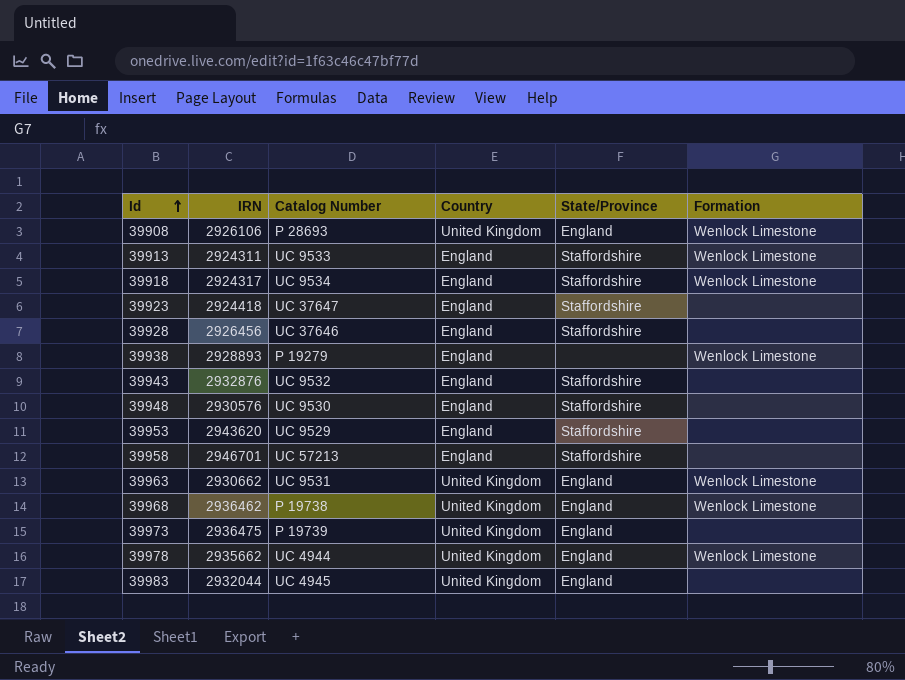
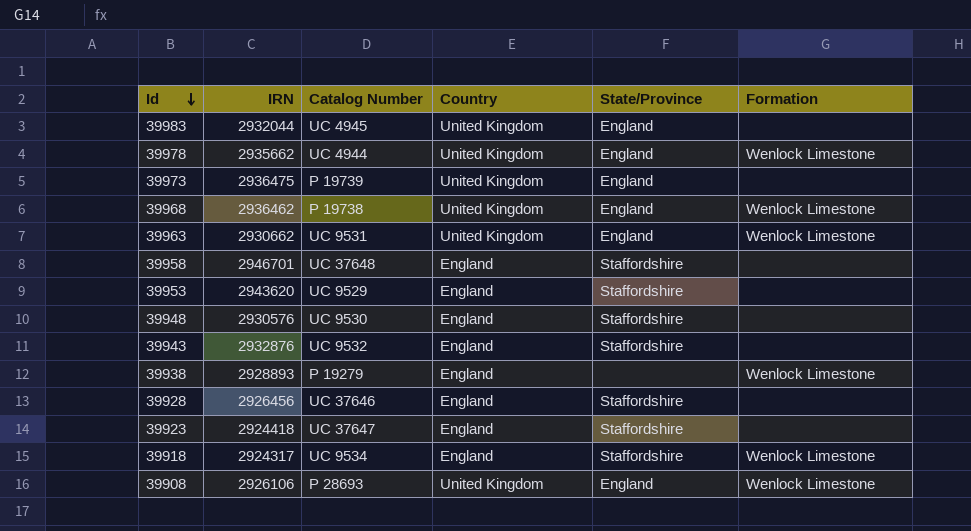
row order: Id ascending -> Id descending
row 39913: 2924311 | UC 9533 | England | Staffordshire | Wenlock Limestone -> none
39958 | Catalog Number: UC 57213 -> UC 37648

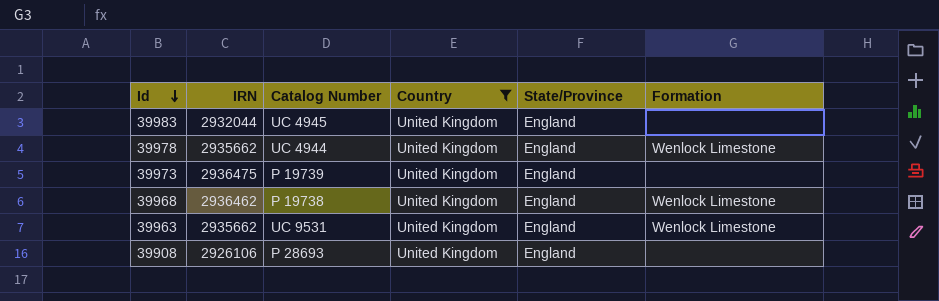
filter: none -> Country = United Kingdom
39963 | IRN: 2930662 -> 2935662
39908 | Formation: Wenlock Limestone -> none

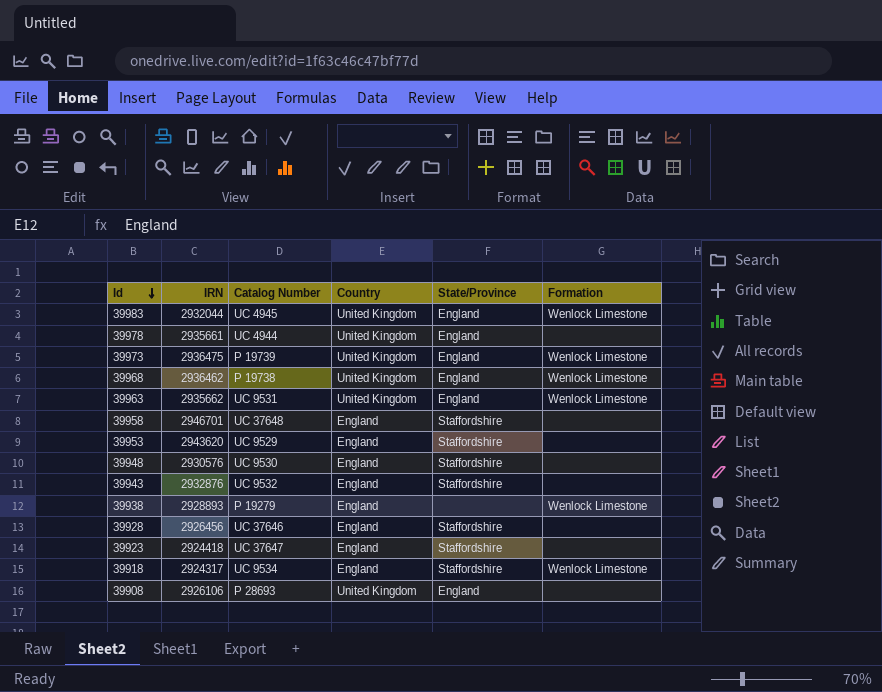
filter: Country = United Kingdom -> none
39983 | Formation: none -> Wenlock Limestone
39978 | IRN: 2935662 -> 2935661
39978 | Formation: Wenlock Limestone -> none
39973 | Formation: none -> Wenlock Limestone

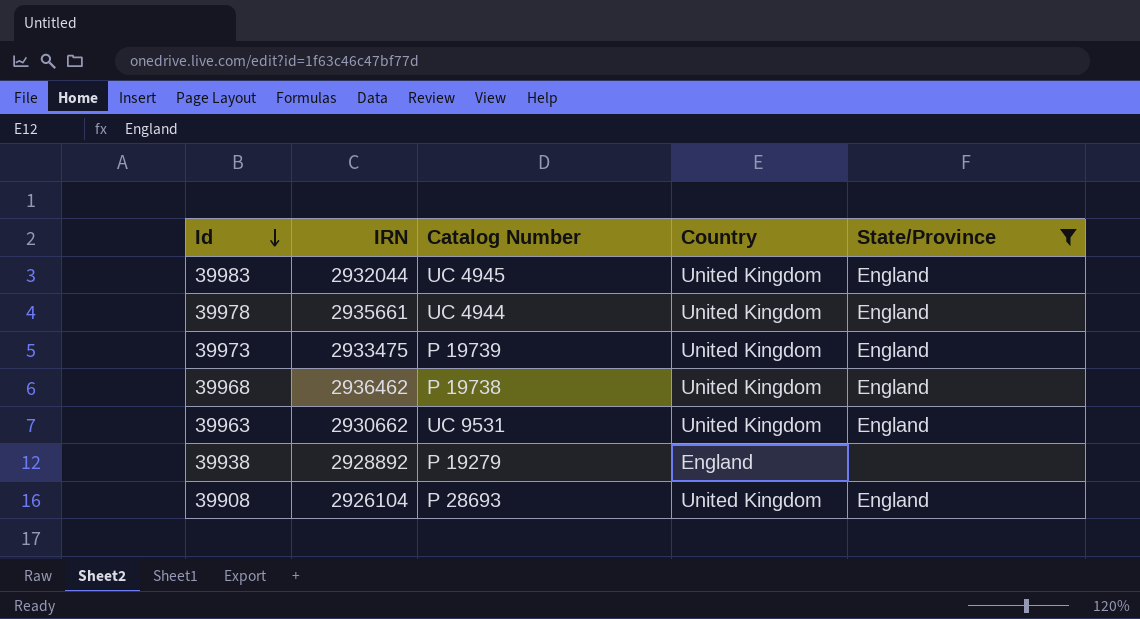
filter: none -> State/Province != Staffordshire
column Formation | position: 6 -> none
39973 | IRN: 2936475 -> 2933475
39963 | IRN: 2935662 -> 2930662
39938 | IRN: 2928893 -> 2928892
39908 | IRN: 2926106 -> 2926104

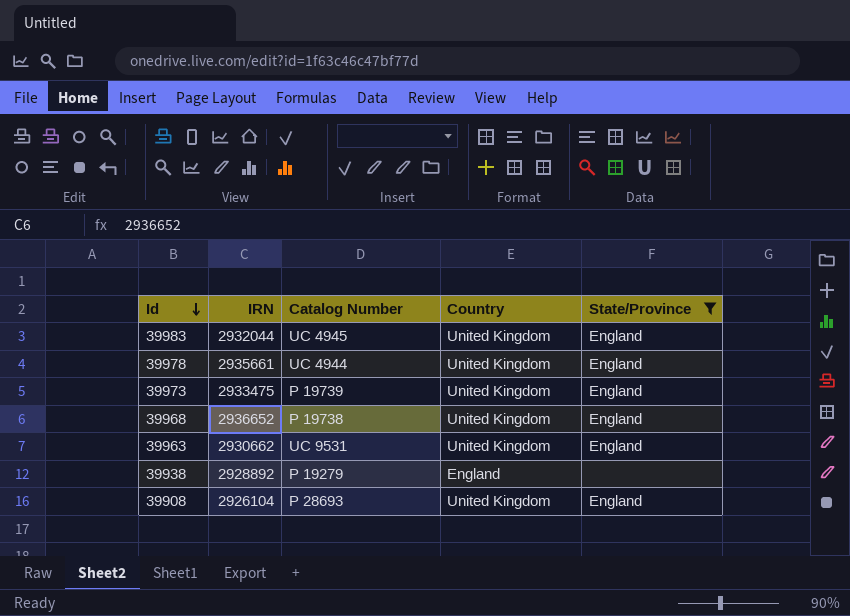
39968 | IRN: 2936462 -> 2936652

